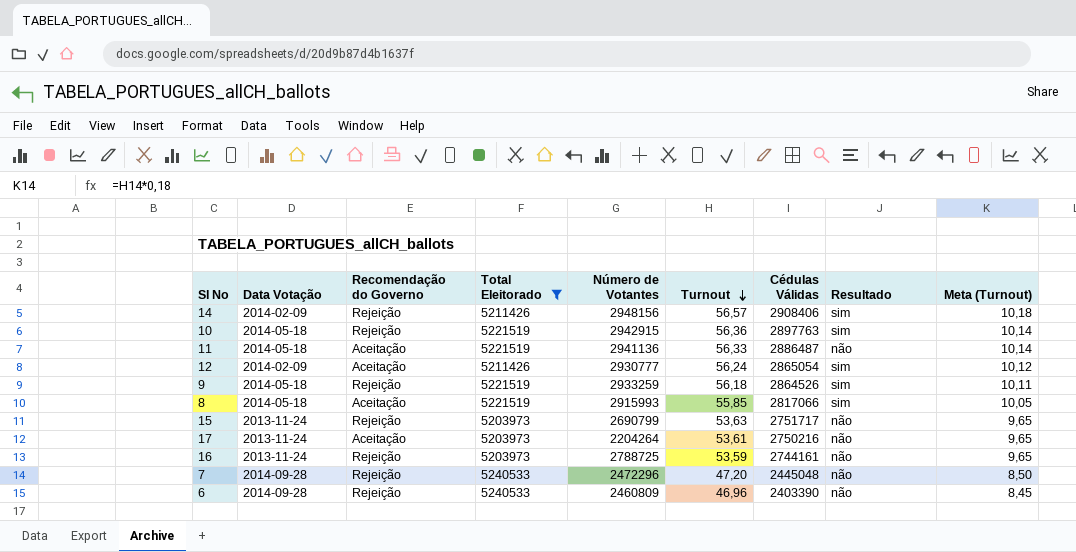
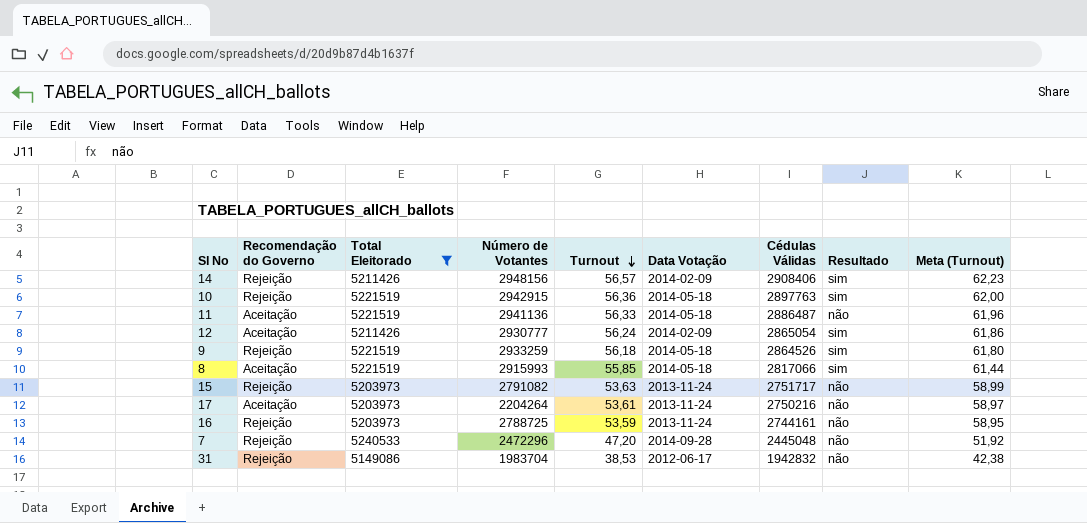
column Data Votação | position: 2 -> 6
column Meta (Turnout) | formula: [Turnout] * 0,18 -> [Turnout] * 1,1
row 6: 2014-09-28 | Rejeição | 5240533 | 2460809 | 46,96 | 2403390 | não | 8,45 -> none
15 | Número de Votantes: 2690799 -> 2791082
row 31: none -> Rejeição | 5149086 | 1983704 | 38,53 | 2012-06-17 | 1942832 | não | 42,38

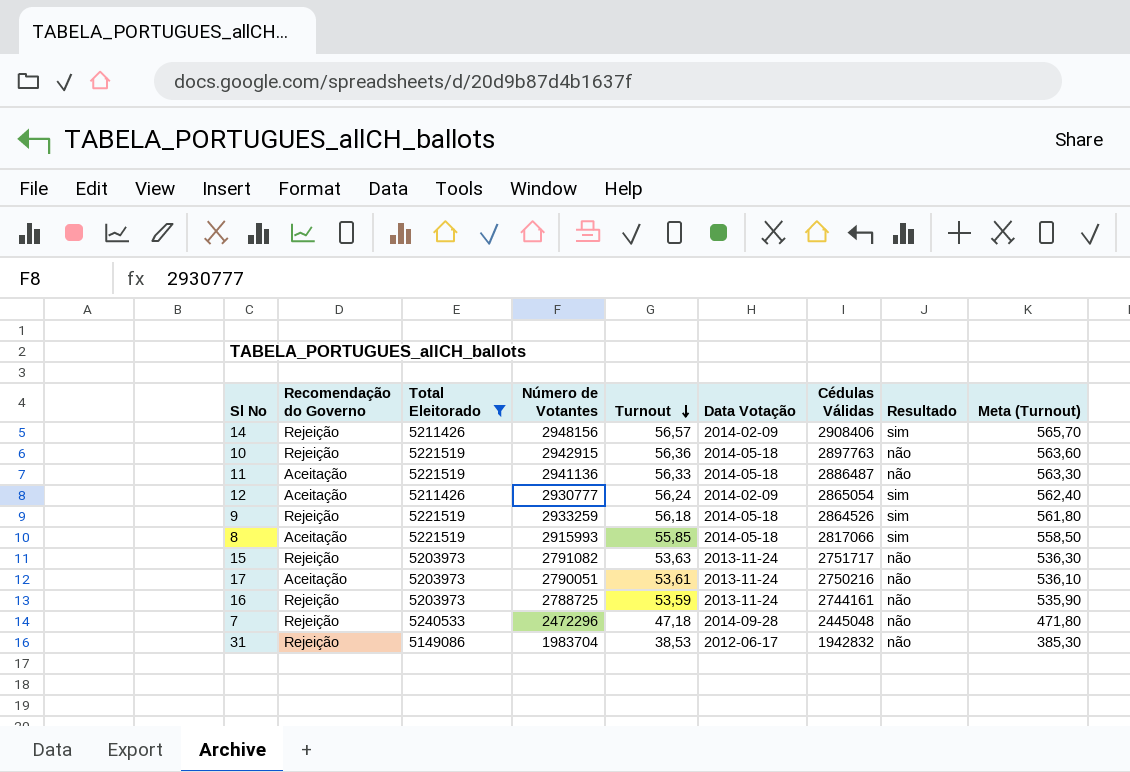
column Meta (Turnout) | formula: [Turnout] * 1,1 -> [Turnout] * 10
10 | Resultado: sim -> não
17 | Número de Votantes: 2204264 -> 2790051
7 | Turnout: 47,20 -> 47,18

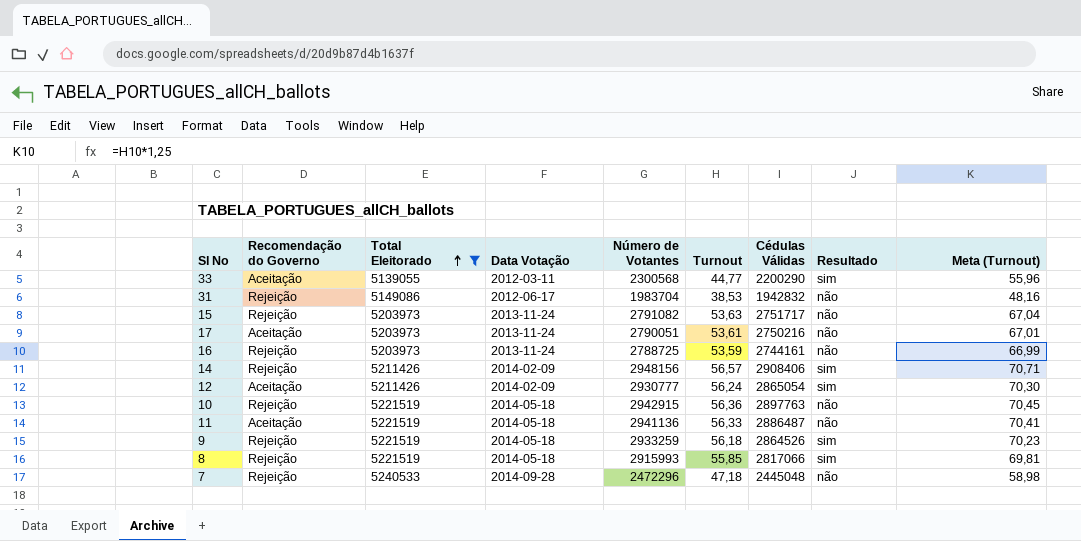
row order: Turnout descending -> Total Eleitorado ascending
column Data Votação | position: 6 -> 4
column Meta (Turnout) | formula: [Turnout] * 10 -> [Turnout] * 1,25
row 33: none -> Aceitação | 5139055 | 2012-03-11 | 2300568 | 44,77 | 2200290 | sim | 55,96
8 | Recomendação do Governo: Aceitação -> Rejeição

